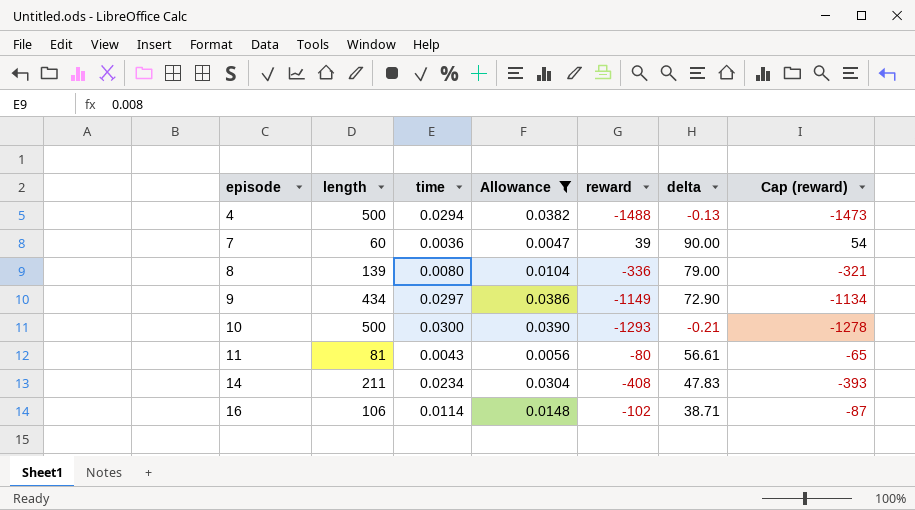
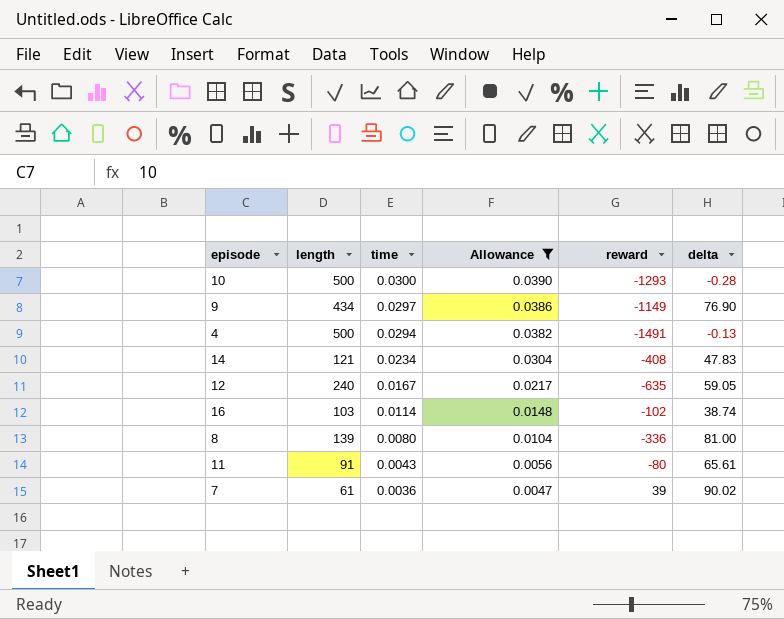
row order: episode ascending -> time descending
column Cap (reward) | formula: [reward] + 15 -> none
10 | delta: -0.21 -> -0.28
9 | delta: 72.90 -> 76.90
4 | reward: -1488 -> -1491
14 | length: 211 -> 121
row 12: none -> 240 | 0.0167 | 0.0217 | -635 | 59.05
16 | length: 106 -> 103
16 | delta: 38.71 -> 38.74
8 | delta: 79.00 -> 81.00
11 | length: 81 -> 91
11 | delta: 56.61 -> 65.61
7 | length: 60 -> 61
7 | delta: 90.00 -> 90.02

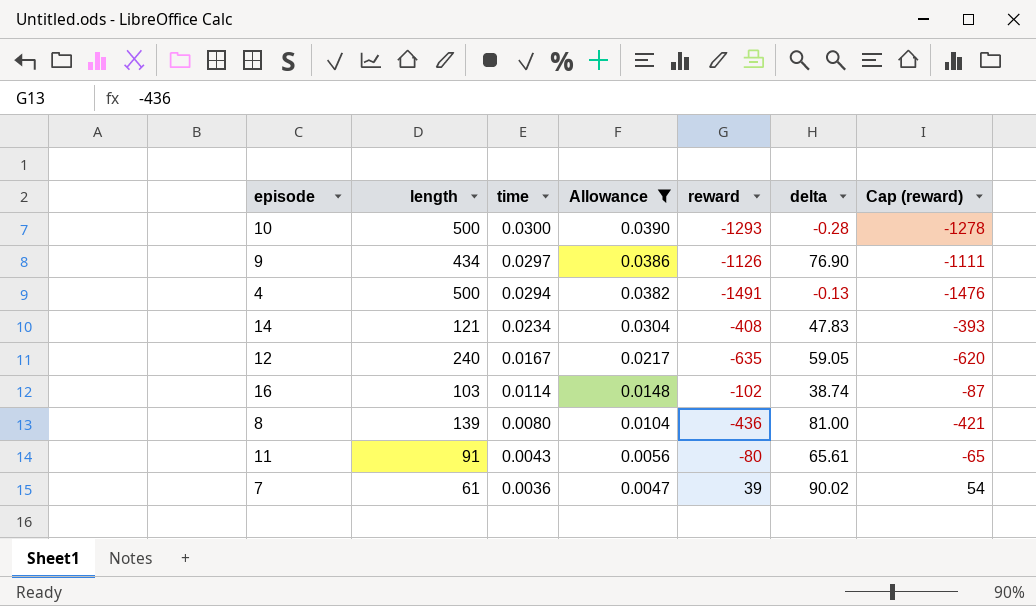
column Cap (reward) | formula: none -> [reward] + 15
9 | reward: -1149 -> -1126
8 | reward: -336 -> -436

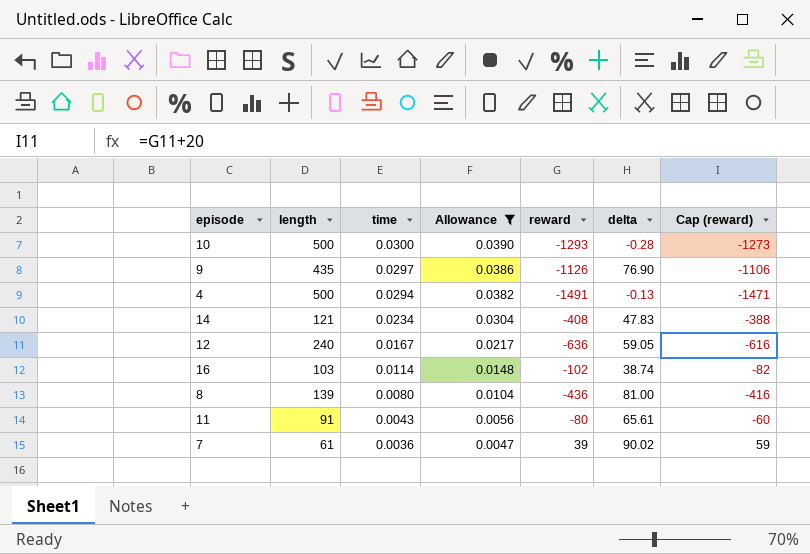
column Cap (reward) | formula: [reward] + 15 -> [reward] + 20
9 | length: 434 -> 435
12 | reward: -635 -> -636

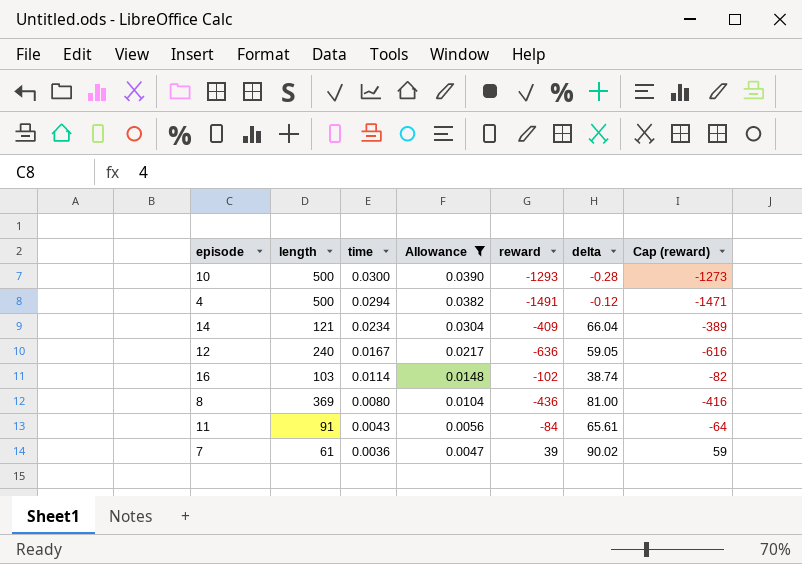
row 9: 435 | 0.0297 | 0.0386 | -1126 | 76.90 | -1106 -> none
4 | delta: -0.13 -> -0.12
14 | reward: -408 -> -409
14 | delta: 47.83 -> 66.04
14 | Cap (reward): -388 -> -389
8 | length: 139 -> 369
11 | reward: -80 -> -84
11 | Cap (reward): -60 -> -64

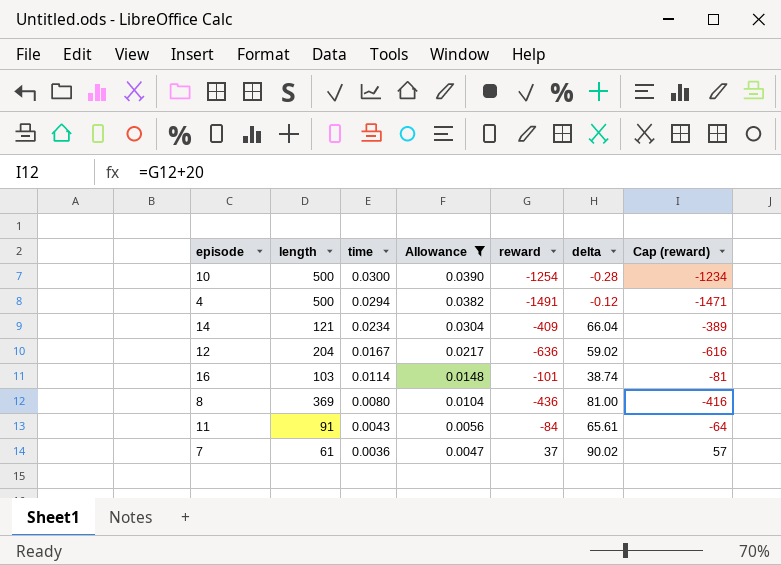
10 | reward: -1293 -> -1254
10 | Cap (reward): -1273 -> -1234
12 | length: 240 -> 204
12 | delta: 59.05 -> 59.02
16 | reward: -102 -> -101
16 | Cap (reward): -82 -> -81
7 | reward: 39 -> 37
7 | Cap (reward): 59 -> 57

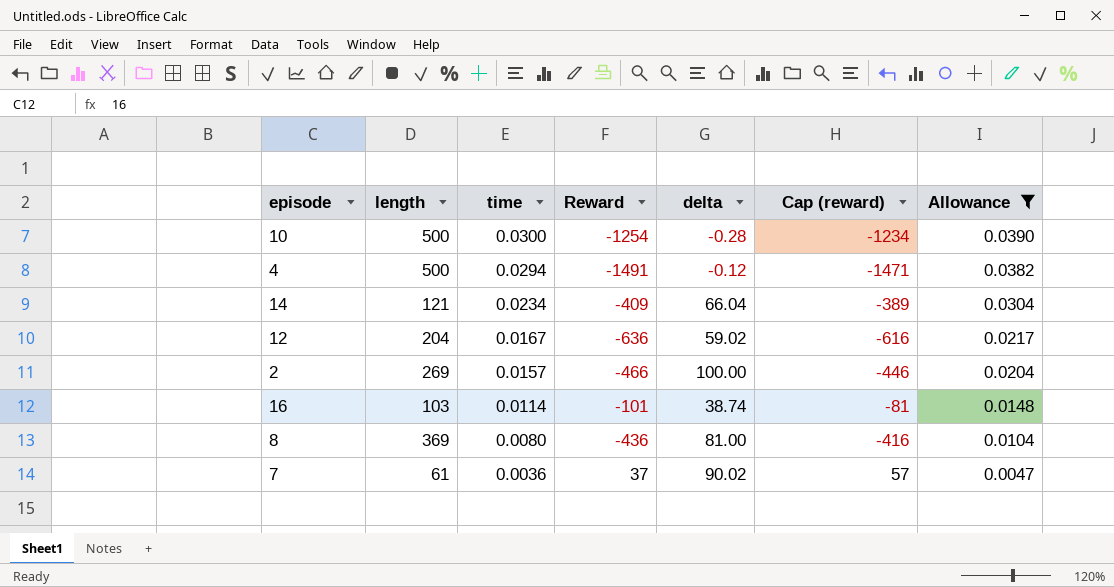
column name: reward -> Reward
column Allowance | position: 4 -> 7
row 11: 91 | 0.0043 | 0.0056 | -84 | 65.61 | -64 -> none
row 2: none -> 269 | 0.0157 | -466 | 100.00 | -446 | 0.0204

